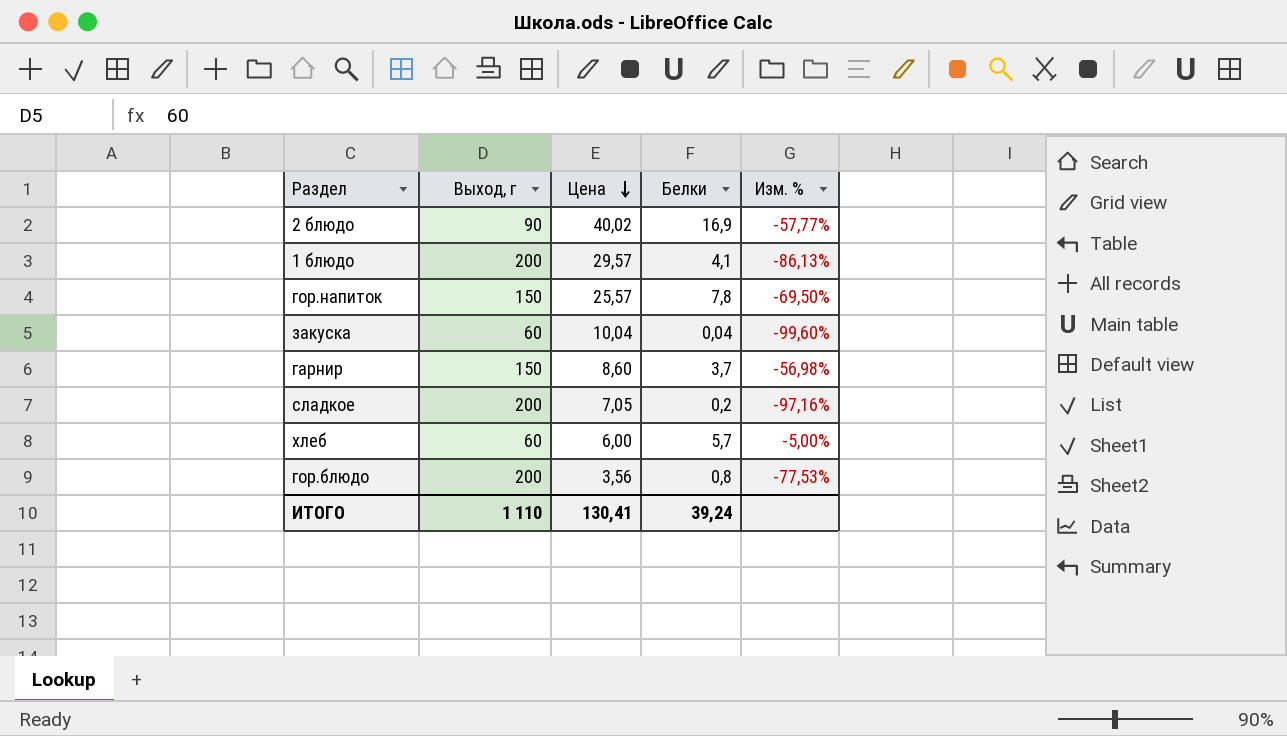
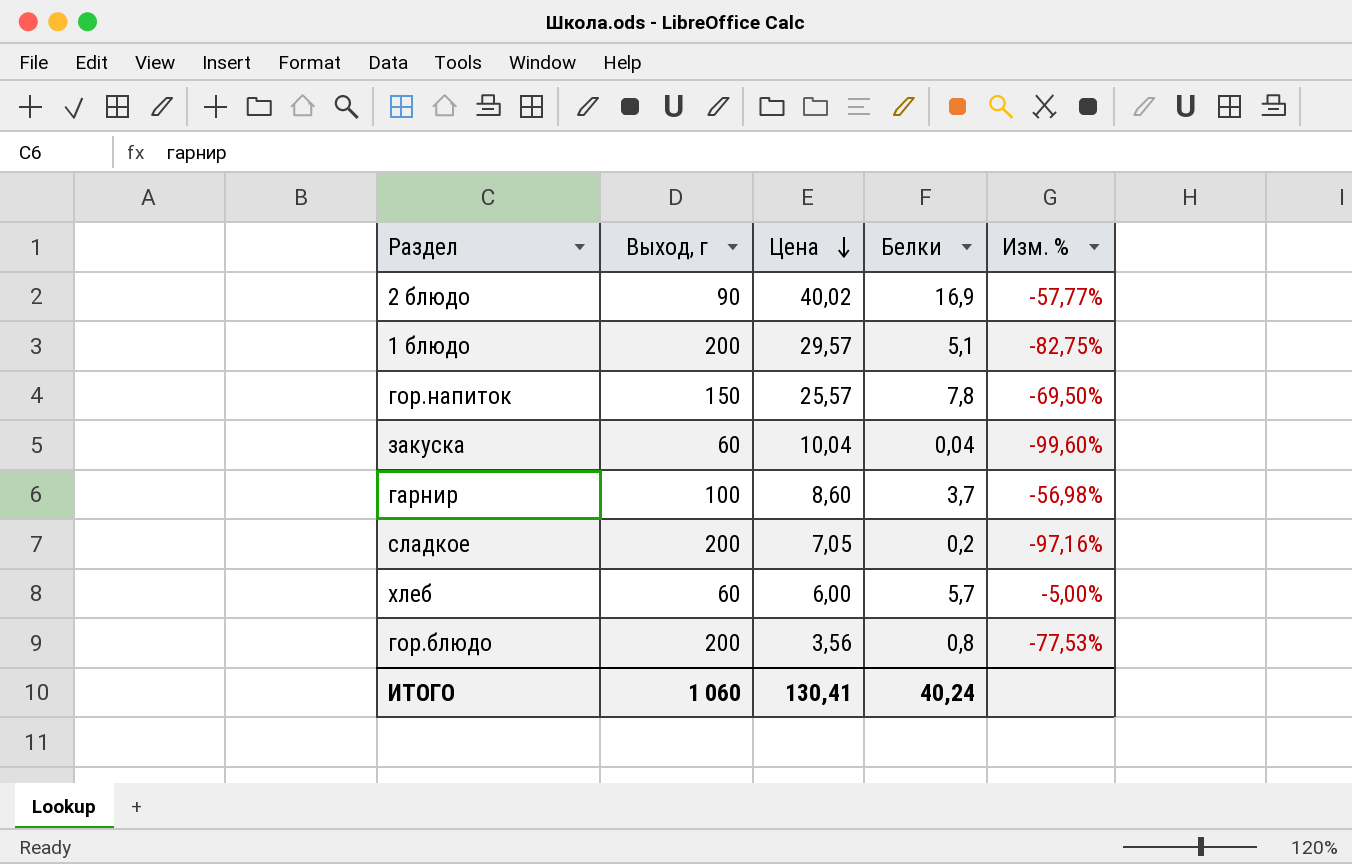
1 блюдо | Белки: 4,1 -> 5,1
1 блюдо | Изм. %: -86,13% -> -82,75%
гарнир | Выход, г: 150 -> 100
ИТОГО | Выход, г: 1 110 -> 1 060
ИТОГО | Белки: 39,24 -> 40,24

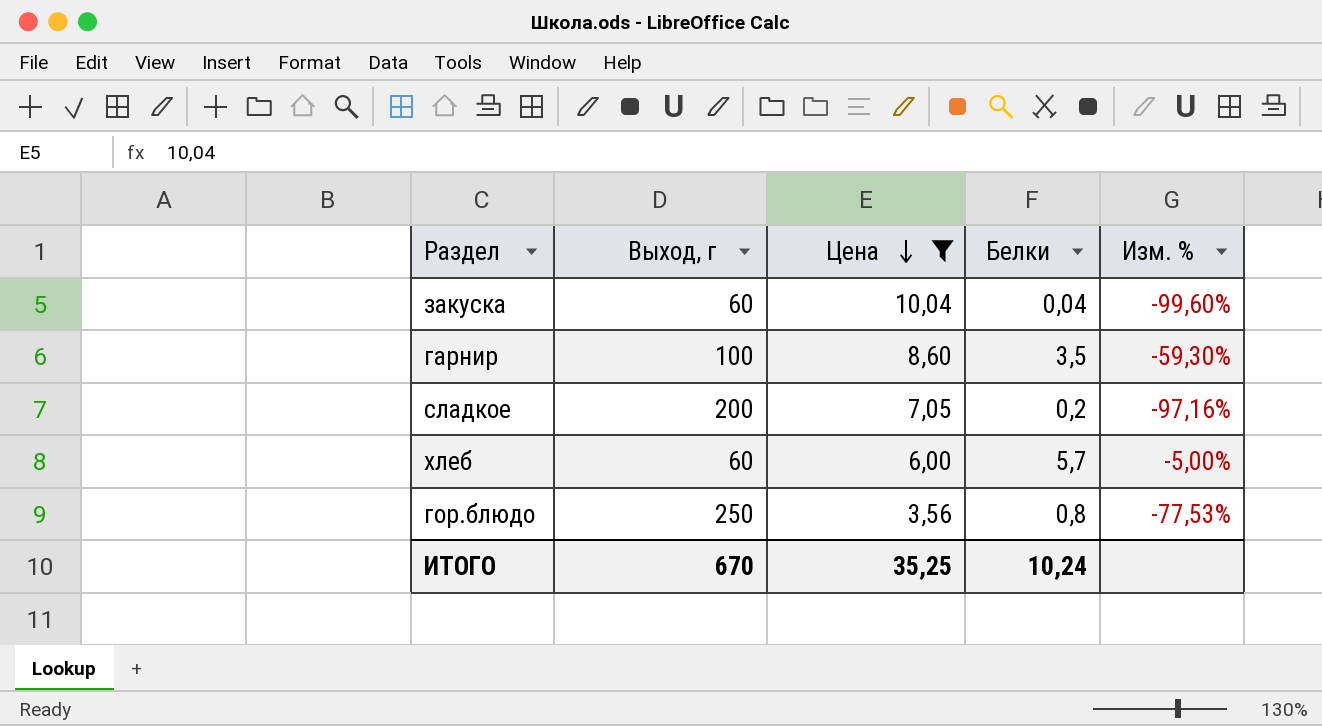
filter: none -> Цена <= 10,04
гарнир | Белки: 3,7 -> 3,5
гарнир | Изм. %: -56,98% -> -59,30%
гор.блюдо | Выход, г: 200 -> 250
ИТОГО | Выход, г: 1 060 -> 670
ИТОГО | Цена: 130,41 -> 35,25
ИТОГО | Белки: 40,24 -> 10,24

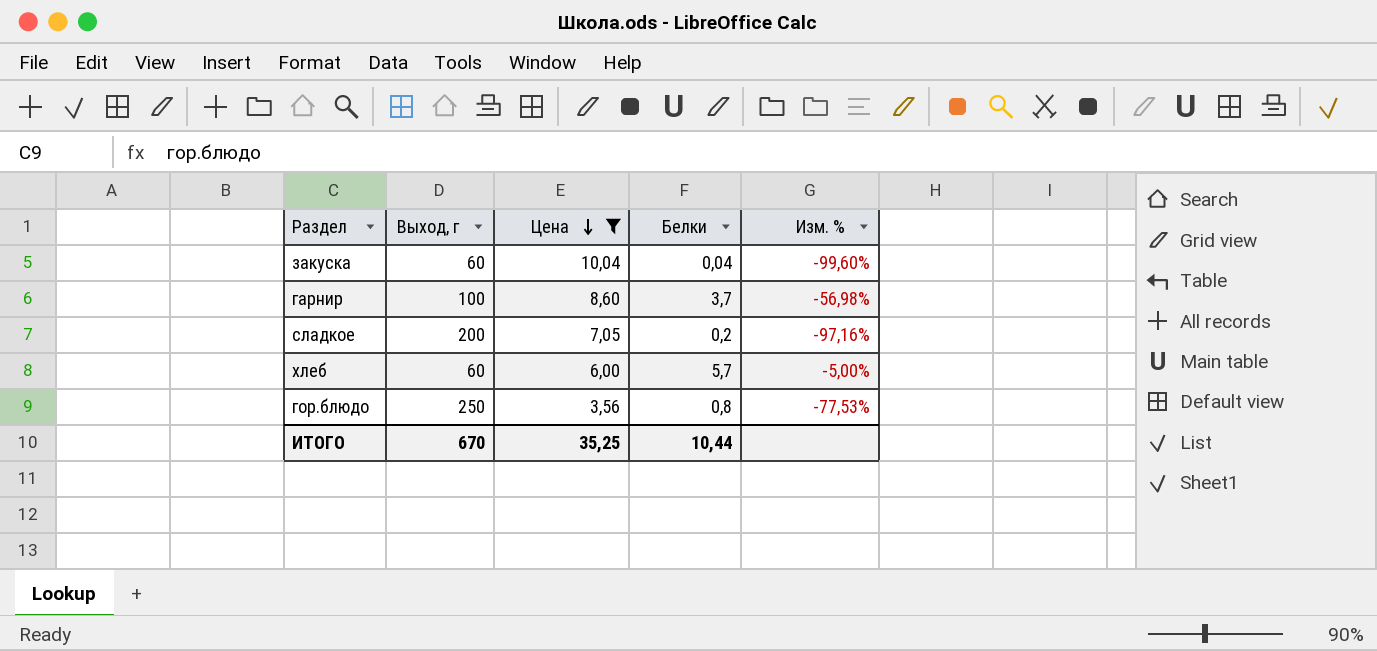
гарнир | Белки: 3,5 -> 3,7
гарнир | Изм. %: -59,30% -> -56,98%
ИТОГО | Белки: 10,24 -> 10,44

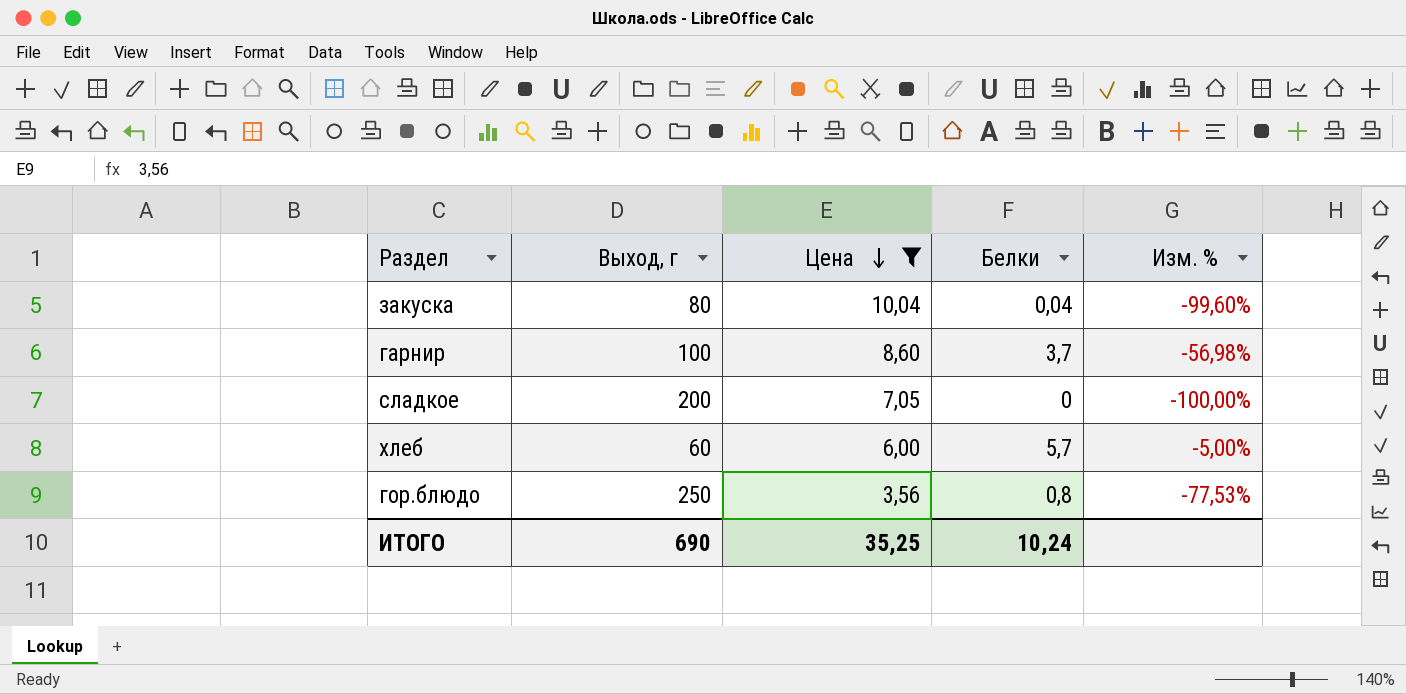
закуска | Выход, г: 60 -> 80
сладкое | Белки: 0,2 -> 0
сладкое | Изм. %: -97,16% -> -100,00%
ИТОГО | Выход, г: 670 -> 690
ИТОГО | Белки: 10,44 -> 10,24

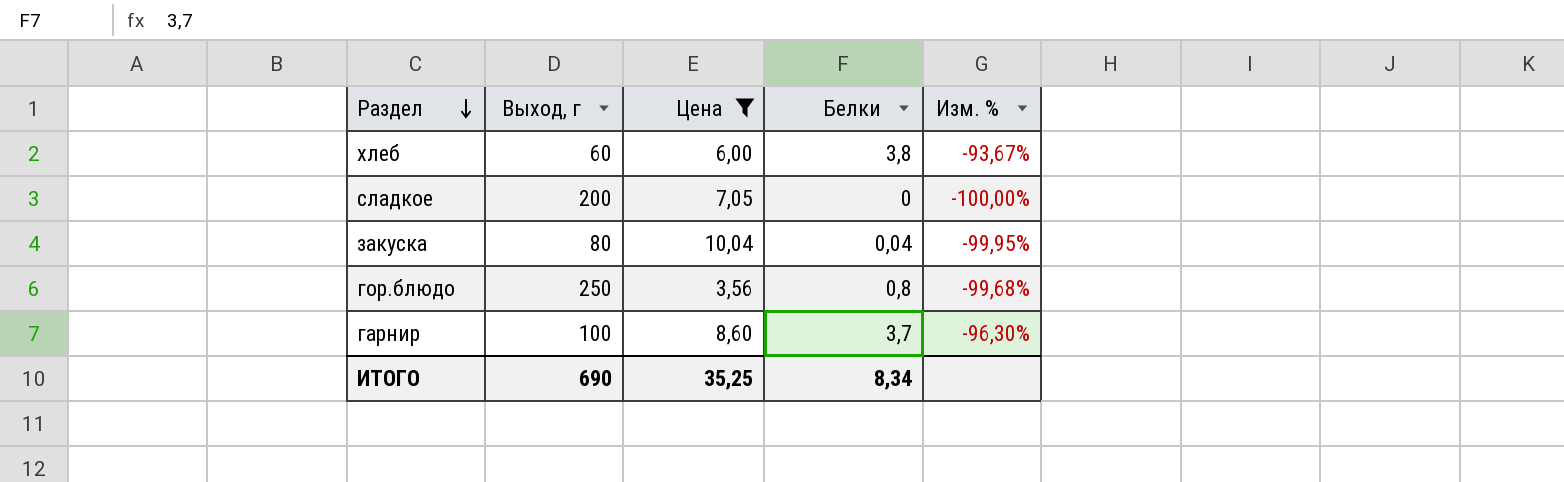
row order: Цена descending -> Раздел descending
column Изм. % | formula: ([Белки] - [Цена]) / [Цена] -> ([Белки] - [Выход, г]) / [Выход, г]
хлеб | Белки: 5,7 -> 3,8
ИТОГО | Белки: 10,24 -> 8,34

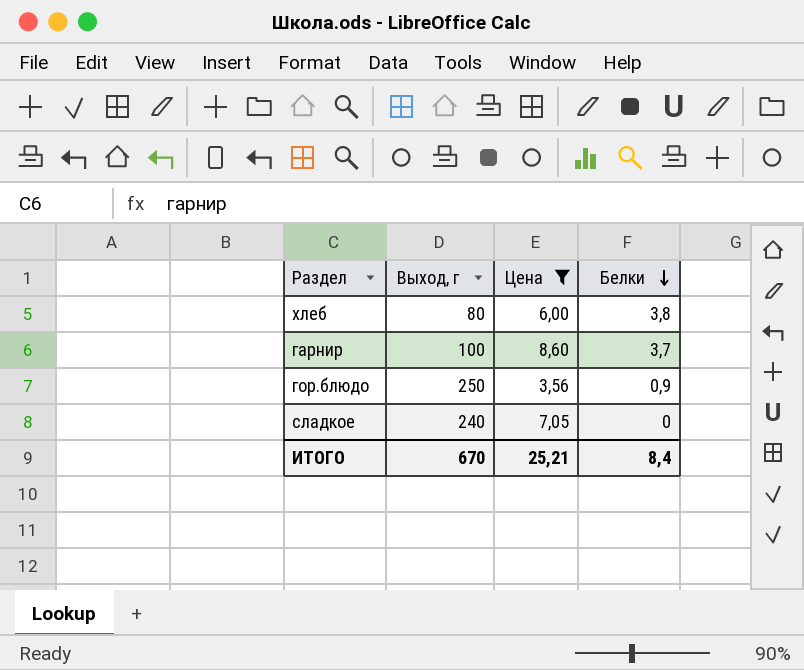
row order: Раздел descending -> Белки descending
column Изм. % | formula: ([Белки] - [Выход, г]) / [Выход, г] -> none
row закуска: 80 | 10,04 | 0,04 | -99,95% -> none
хлеб | Выход, г: 60 -> 80
гор.блюдо | Белки: 0,8 -> 0,9
сладкое | Выход, г: 200 -> 240
ИТОГО | Выход, г: 690 -> 670
ИТОГО | Цена: 35,25 -> 25,21
ИТОГО | Белки: 8,34 -> 8,4

